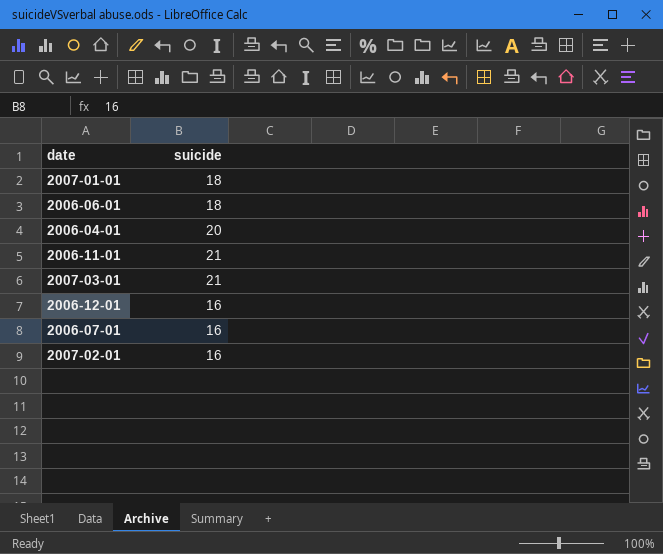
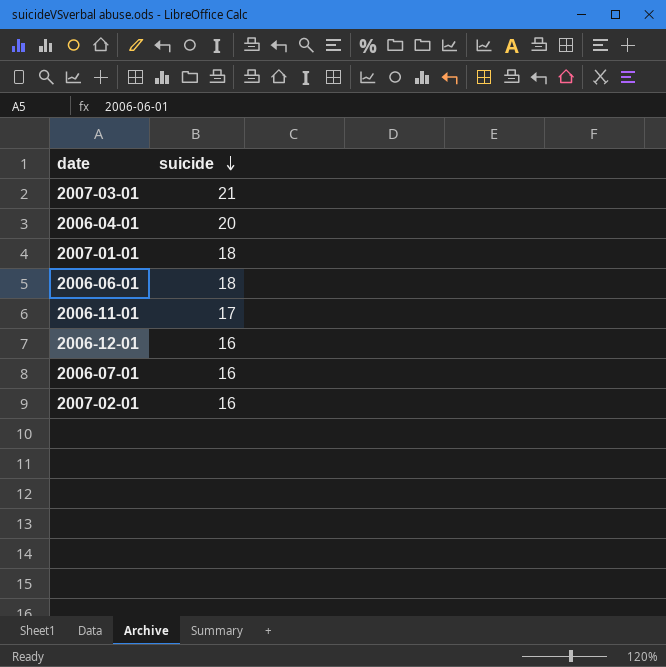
row order: none -> suicide descending
2006-11-01 | suicide: 21 -> 17

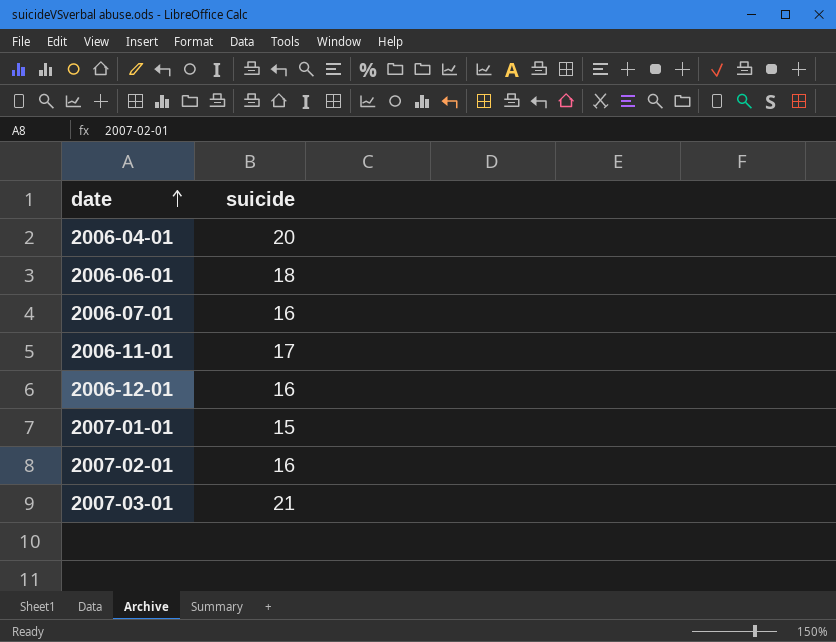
row order: suicide descending -> date ascending
2007-01-01 | suicide: 18 -> 15

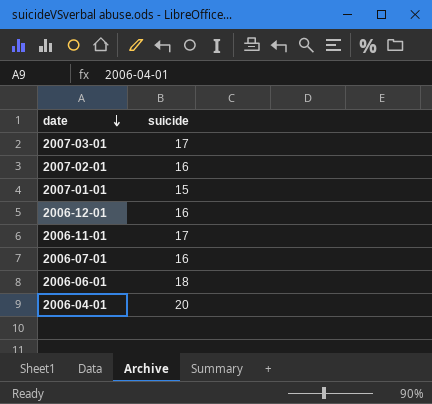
row order: date ascending -> date descending
2007-03-01 | suicide: 21 -> 17

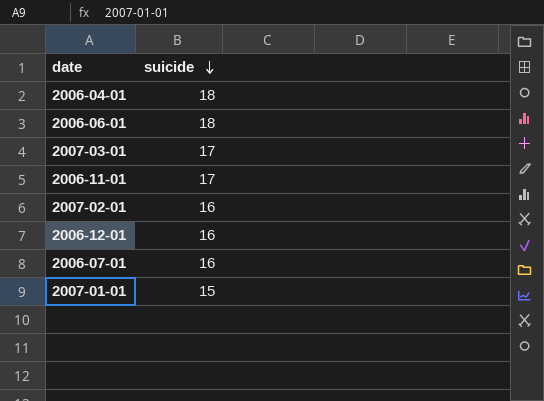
row order: date descending -> suicide descending
2006-04-01 | suicide: 20 -> 18

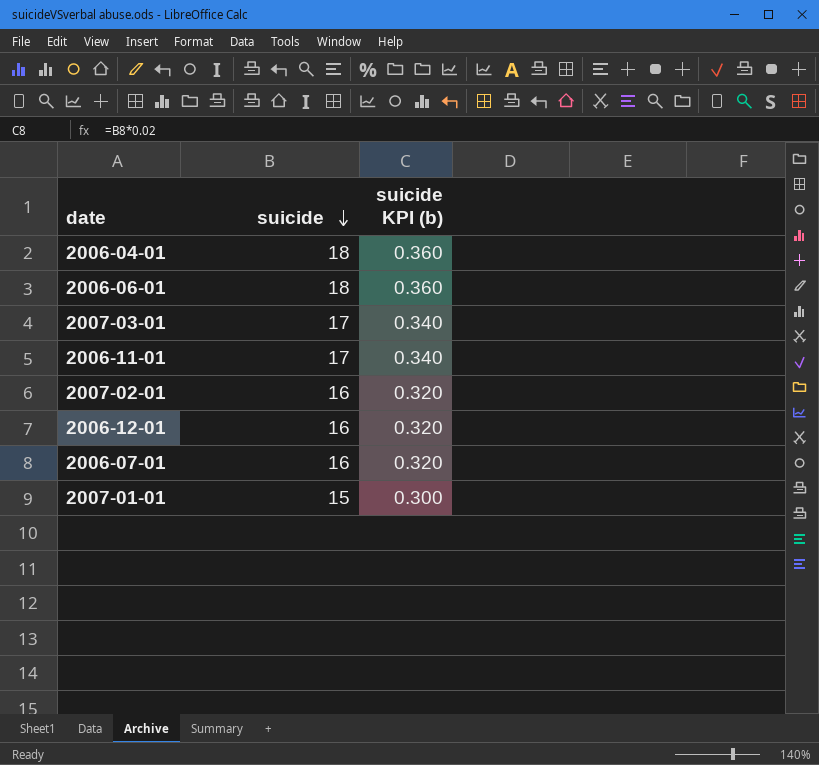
column suicide KPI (b) | formula: none -> [suicide] * 0.02

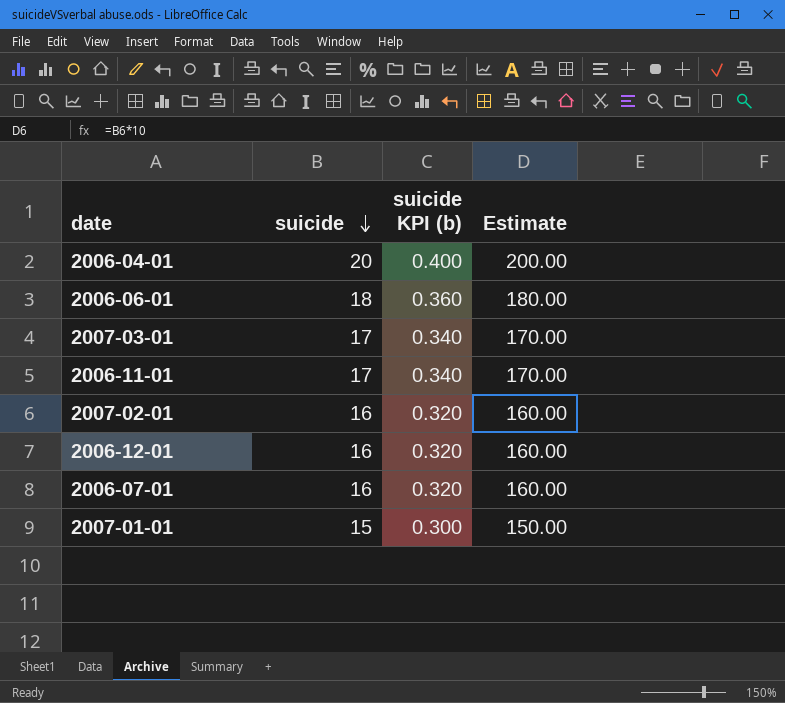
column Estimate | formula: none -> [suicide] * 10
2006-04-01 | suicide: 18 -> 20
2006-04-01 | suicide KPI (b): 0.360 -> 0.400

